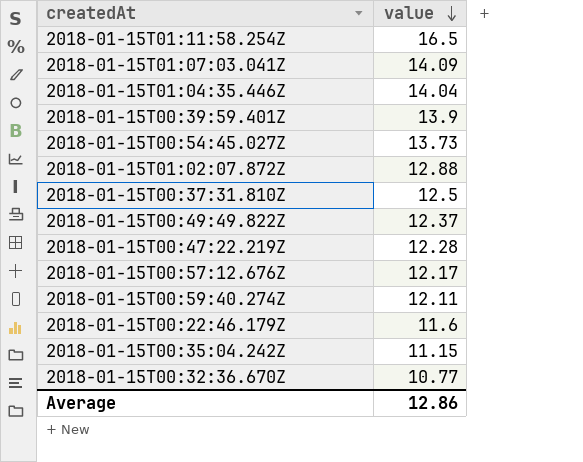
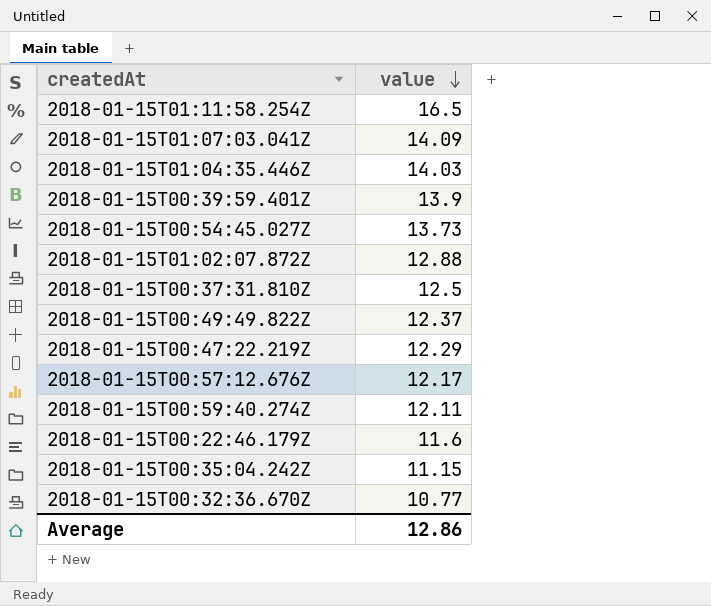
2018-01-15T01:04:35.446Z | value: 14.04 -> 14.03
2018-01-15T00:47:22.219Z | value: 12.28 -> 12.29

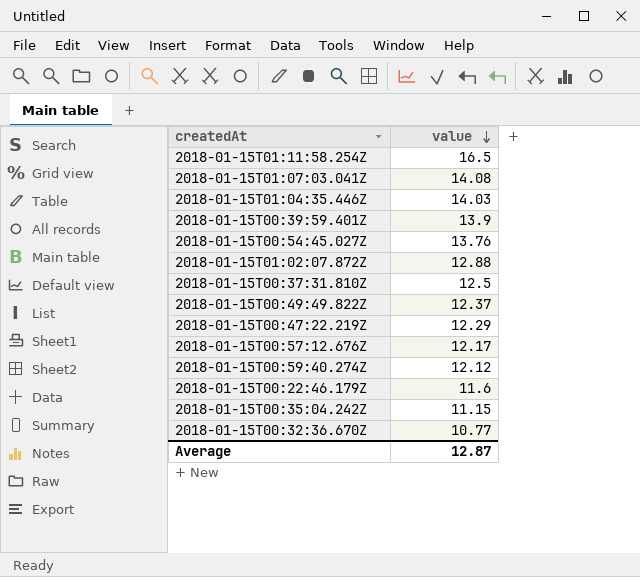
2018-01-15T01:07:03.041Z | value: 14.09 -> 14.08
2018-01-15T00:54:45.027Z | value: 13.73 -> 13.76
2018-01-15T00:59:40.274Z | value: 12.11 -> 12.12
Average | value: 12.86 -> 12.87

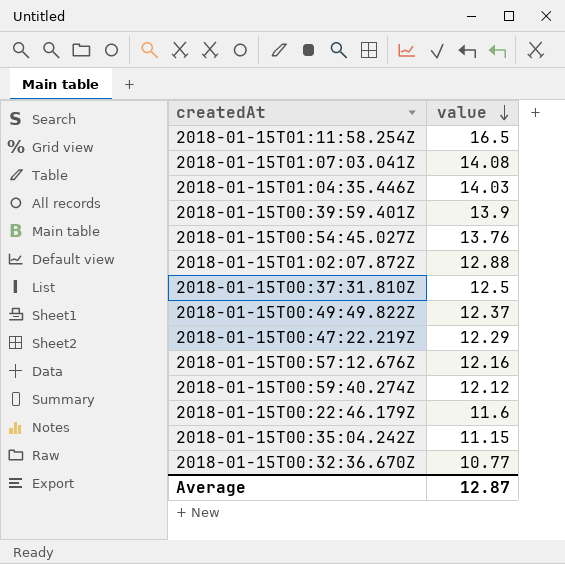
2018-01-15T00:57:12.676Z | value: 12.17 -> 12.16

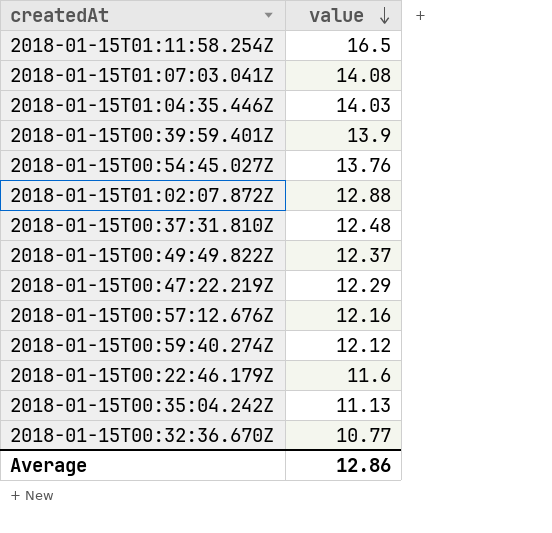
2018-01-15T00:37:31.810Z | value: 12.5 -> 12.48
2018-01-15T00:35:04.242Z | value: 11.15 -> 11.13
Average | value: 12.87 -> 12.86

